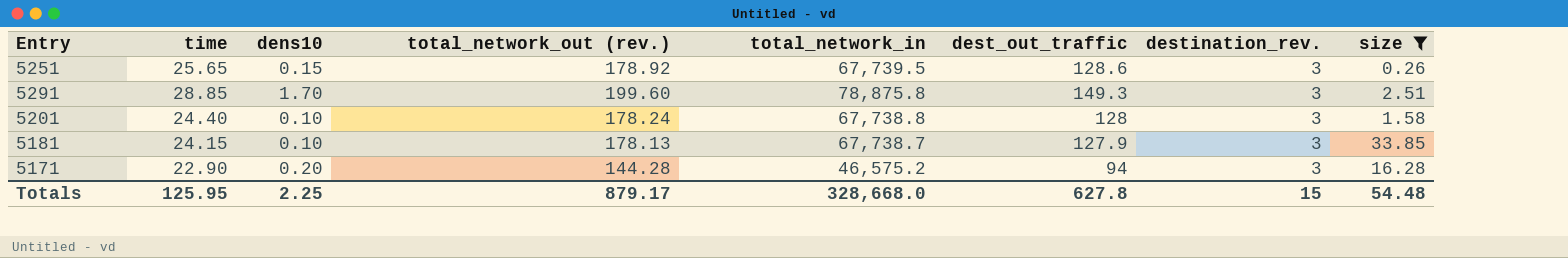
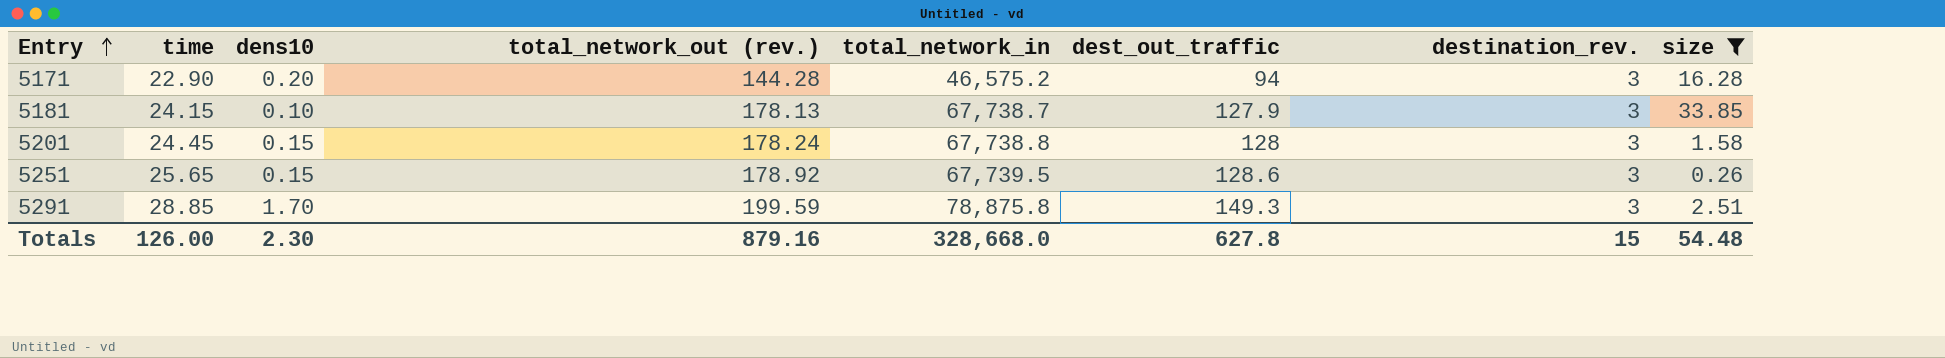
row order: none -> Entry ascending
5201 | time: 24.40 -> 24.45
5201 | dens10: 0.10 -> 0.15
5291 | total_network_out (rev.): 199.60 -> 199.59
Totals | time: 125.95 -> 126.00
Totals | dens10: 2.25 -> 2.30
Totals | total_network_out (rev.): 879.17 -> 879.16

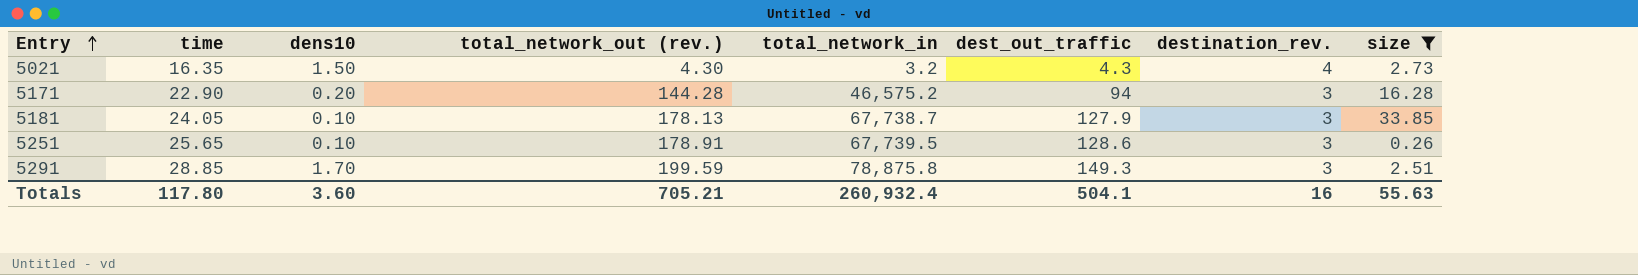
row 5201: 24.45 | 0.15 | 178.24 | 67,738.8 | 128 | 3 | 1.58 -> none
row 5021: none -> 16.35 | 1.50 | 4.30 | 3.2 | 4.3 | 4 | 2.73
5181 | time: 24.15 -> 24.05
5251 | dens10: 0.15 -> 0.10
5251 | total_network_out (rev.): 178.92 -> 178.91
Totals | time: 126.00 -> 117.80
Totals | dens10: 2.30 -> 3.60
Totals | total_network_out (rev.): 879.16 -> 705.21
Totals | total_network_in: 328,668.0 -> 260,932.4
Totals | dest_out_traffic: 627.8 -> 504.1
Totals | destination_rev.: 15 -> 16
Totals | size: 54.48 -> 55.63

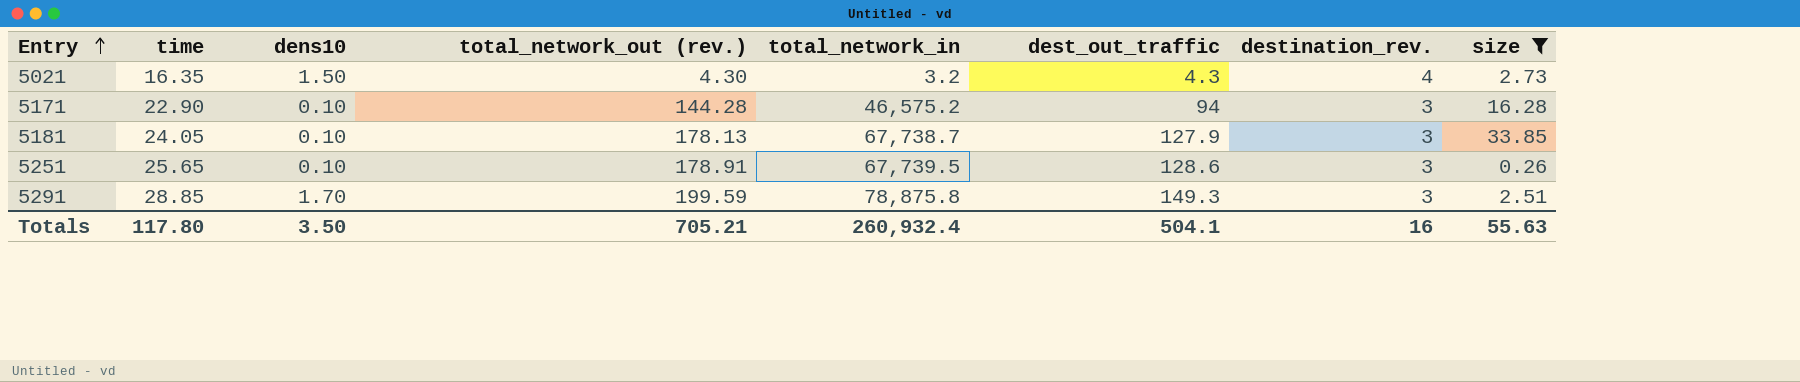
5171 | dens10: 0.20 -> 0.10
Totals | dens10: 3.60 -> 3.50

